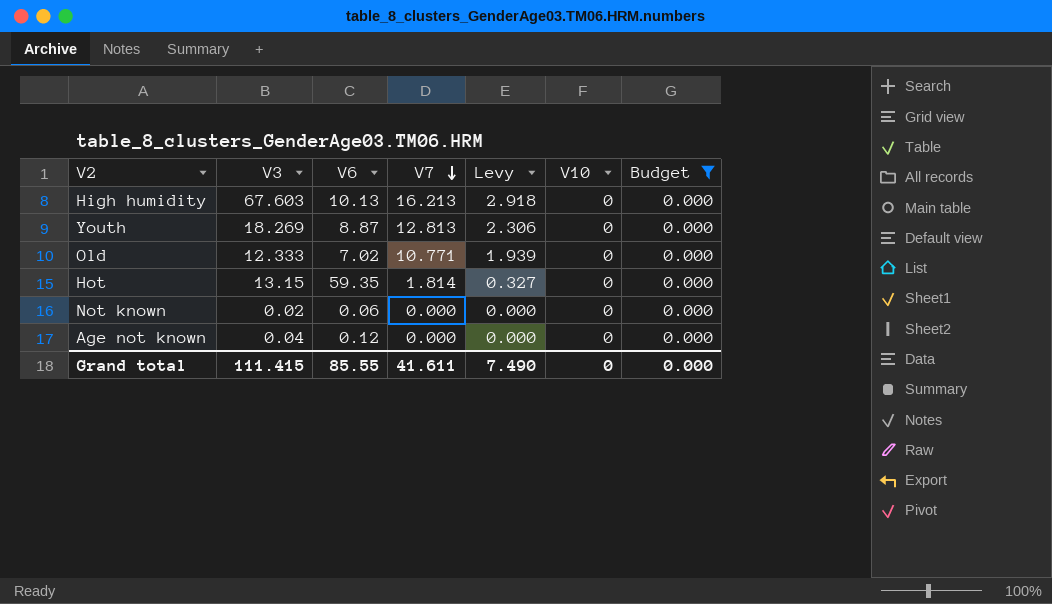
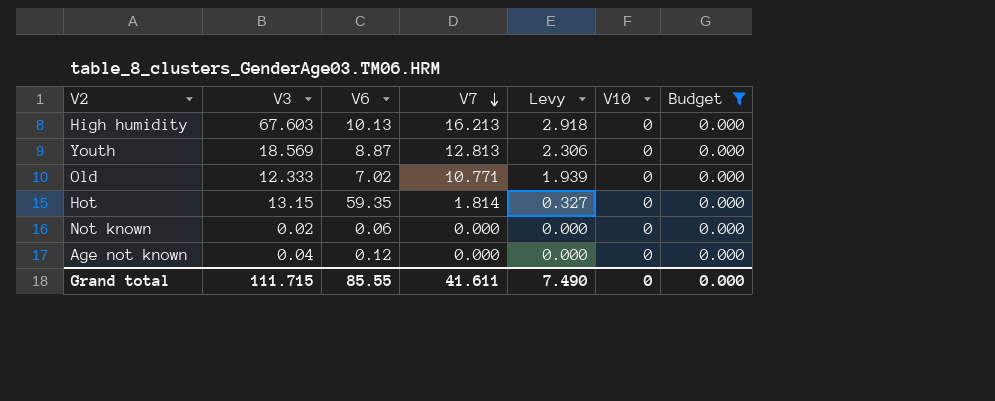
Youth | V3: 18.269 -> 18.569
Grand total | V3: 111.415 -> 111.715

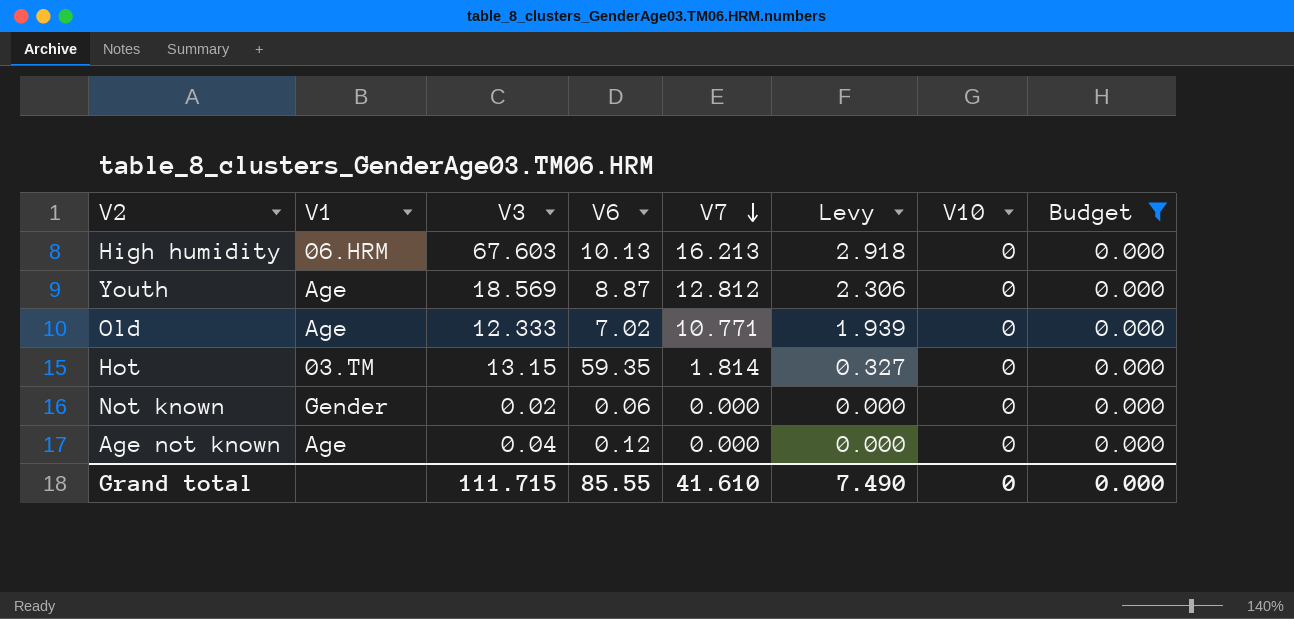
column V1 | position: none -> 2
Youth | V7: 12.813 -> 12.812
Grand total | V7: 41.611 -> 41.610

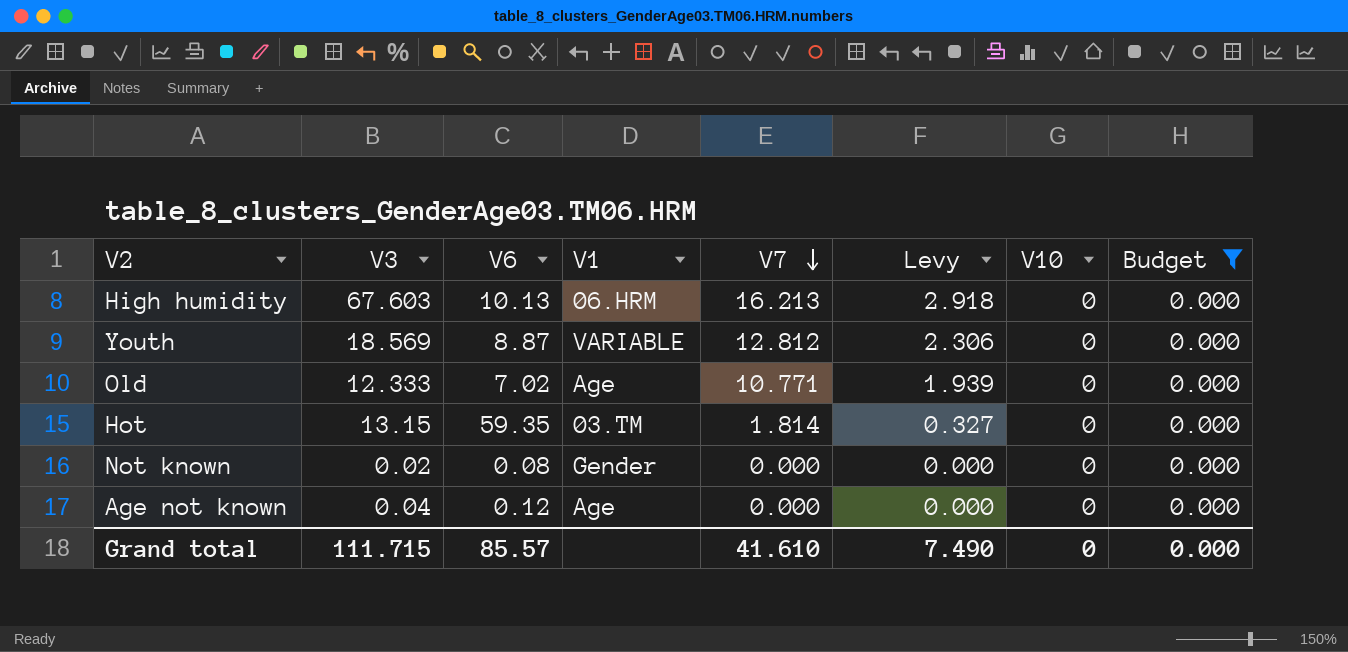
column V1 | position: 2 -> 4
Youth | V1: Age -> VARIABLE
Not known | V6: 0.06 -> 0.08
Grand total | V6: 85.55 -> 85.57

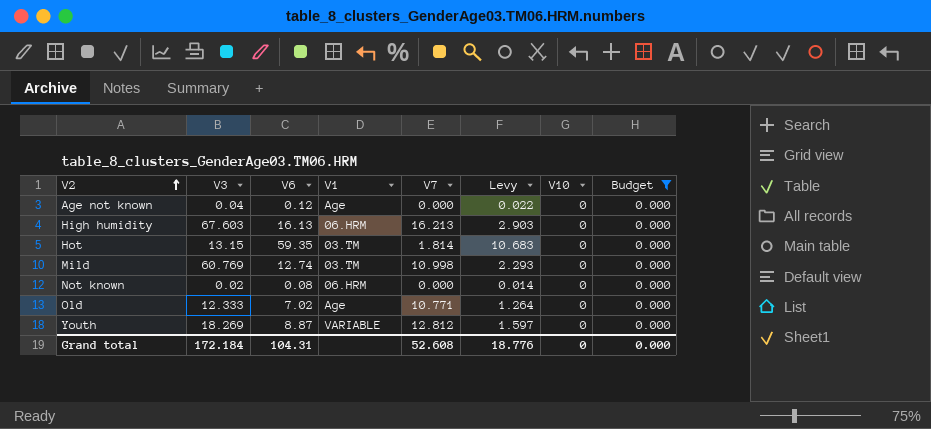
row order: V7 descending -> V2 ascending
column Levy | formula: [V7] * 0.18 -> [V6] * 0.18
High humidity | V6: 10.13 -> 16.13
row Mild: none -> 60.769 | 12.74 | 03.TM | 10.998 | 2.293 | 0 | 0.000
Not known | V1: Gender -> 06.HRM
Youth | V3: 18.569 -> 18.269
Grand total | V3: 111.715 -> 172.184
Grand total | V6: 85.57 -> 104.31
Grand total | V7: 41.610 -> 52.608
Grand total | Levy: 7.490 -> 18.776

